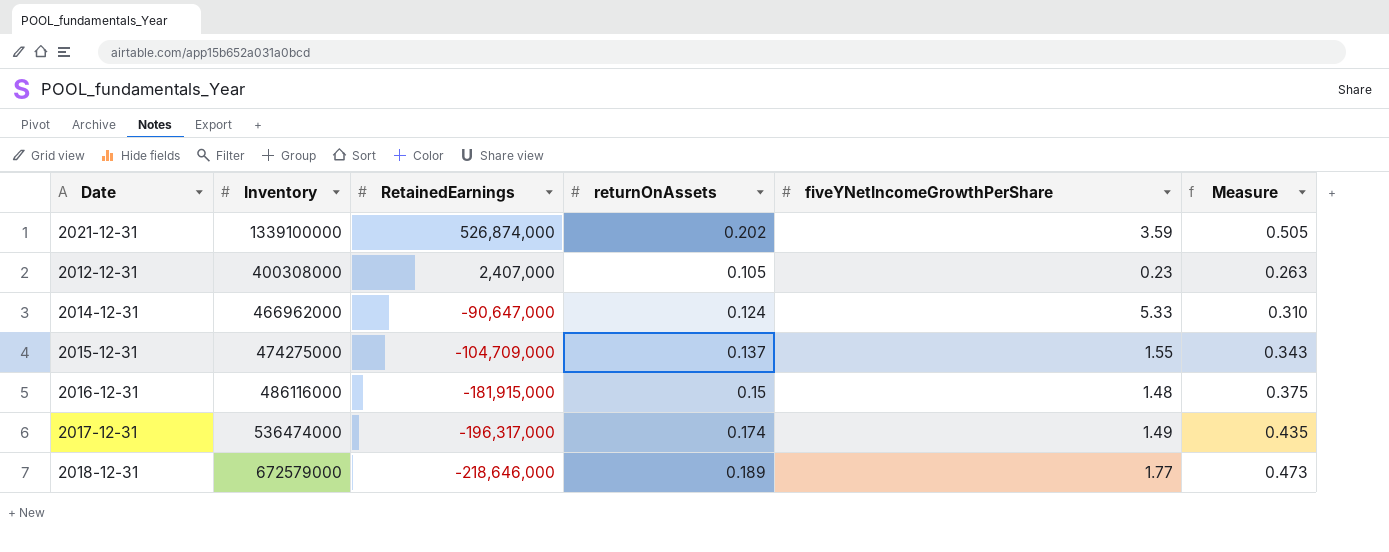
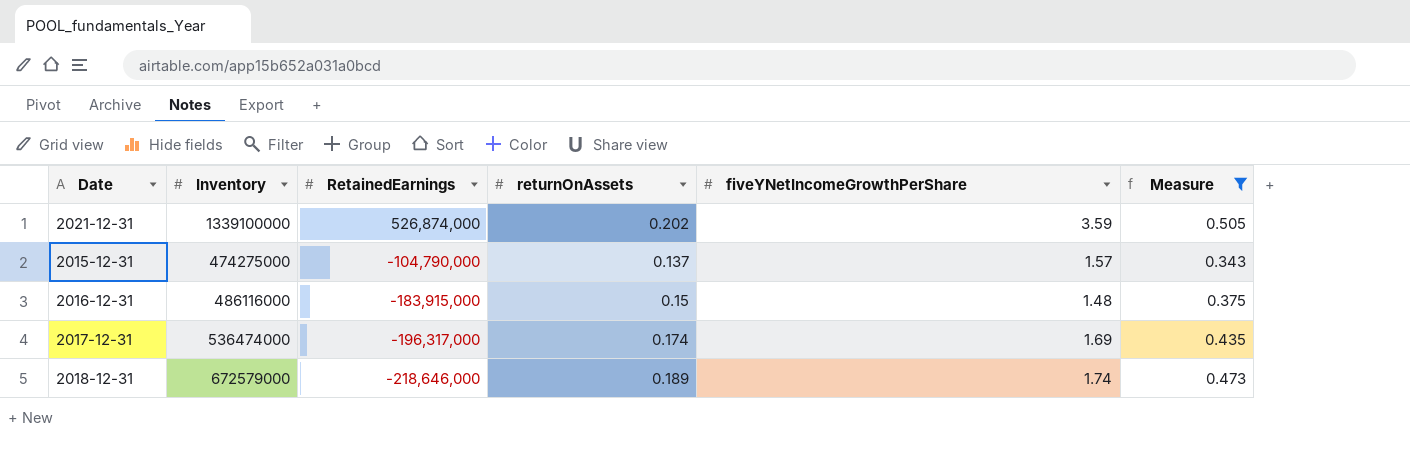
filter: none -> Measure >= 0.343
2015-12-31 | RetainedEarnings: -104,709,000 -> -104,790,000
2015-12-31 | fiveYNetIncomeGrowthPerShare: 1.55 -> 1.57
2016-12-31 | RetainedEarnings: -181,915,000 -> -183,915,000
2017-12-31 | fiveYNetIncomeGrowthPerShare: 1.49 -> 1.69
2018-12-31 | fiveYNetIncomeGrowthPerShare: 1.77 -> 1.74

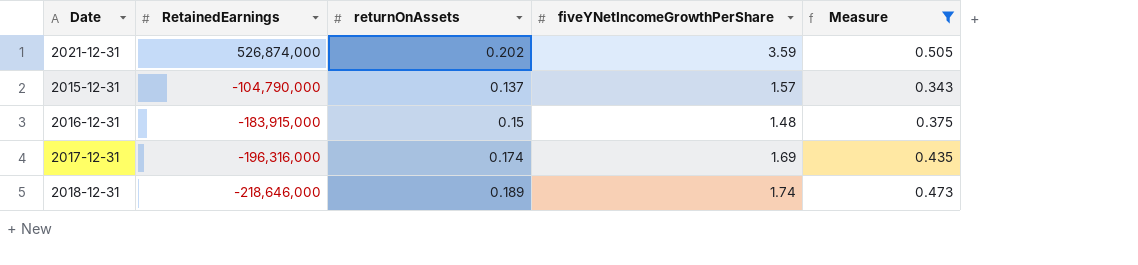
column Inventory | position: 2 -> none
2017-12-31 | RetainedEarnings: -196,317,000 -> -196,316,000

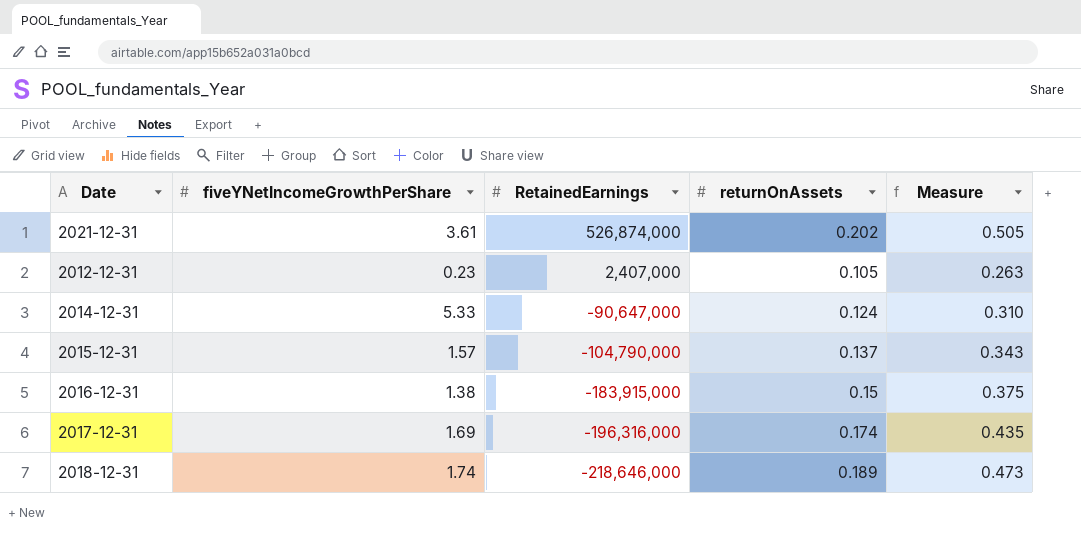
filter: Measure >= 0.343 -> none
column fiveYNetIncomeGrowthPerShare | position: 4 -> 2
2021-12-31 | fiveYNetIncomeGrowthPerShare: 3.59 -> 3.61
2016-12-31 | fiveYNetIncomeGrowthPerShare: 1.48 -> 1.38

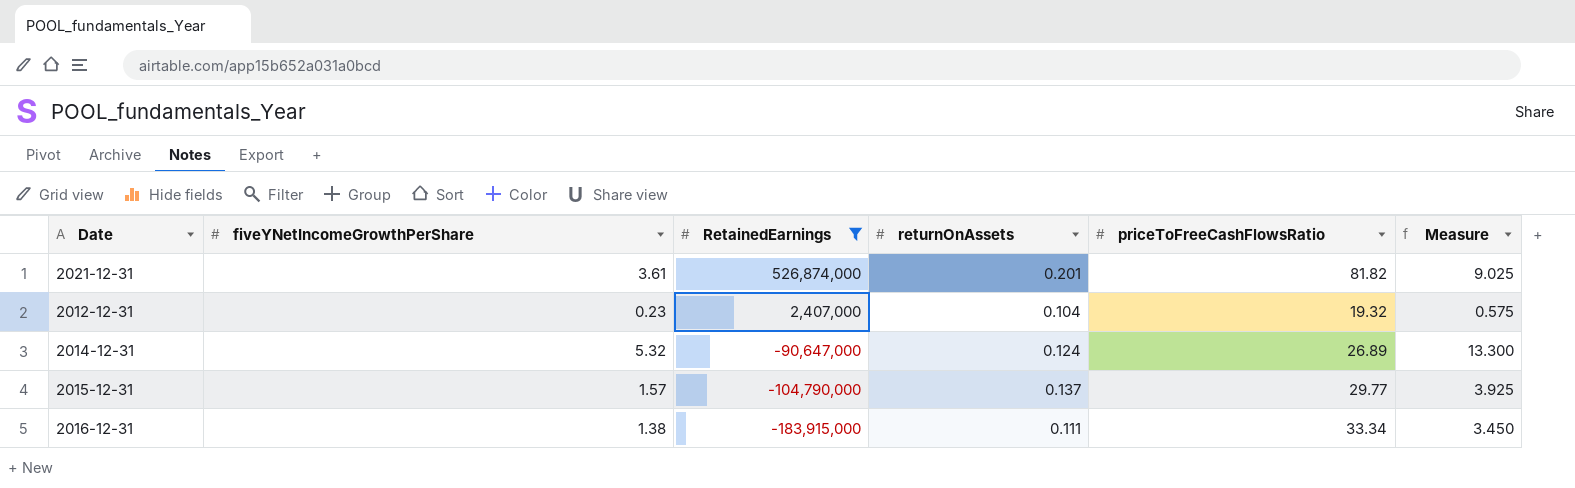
filter: none -> RetainedEarnings >= -183,915,000
column priceToFreeCashFlowsRatio | position: none -> 5
column Measure | formula: [returnOnAssets] * 2.5 -> [fiveYNetIncomeGrowthPerShare] * 2.5
2021-12-31 | returnOnAssets: 0.202 -> 0.201
2012-12-31 | returnOnAssets: 0.105 -> 0.104
2014-12-31 | fiveYNetIncomeGrowthPerShare: 5.33 -> 5.32
2016-12-31 | returnOnAssets: 0.15 -> 0.111

